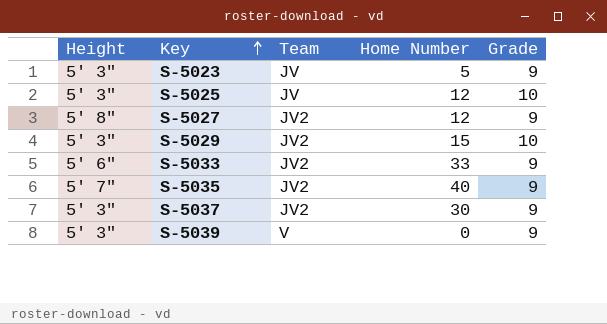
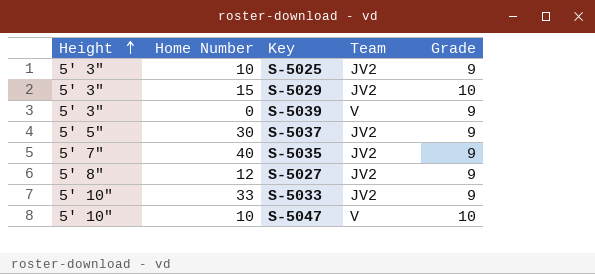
row order: Key ascending -> Height ascending
column Home Number | position: 4 -> 2
row S-5023: 5' 3" | JV | 5 | 9 -> none
S-5025 | Home Number: 12 -> 10
S-5025 | Team: JV -> JV2
S-5025 | Grade: 10 -> 9
S-5037 | Height: 5' 3" -> 5' 5"
S-5033 | Height: 5' 6" -> 5' 10"
row S-5047: none -> 5' 10" | 10 | V | 10

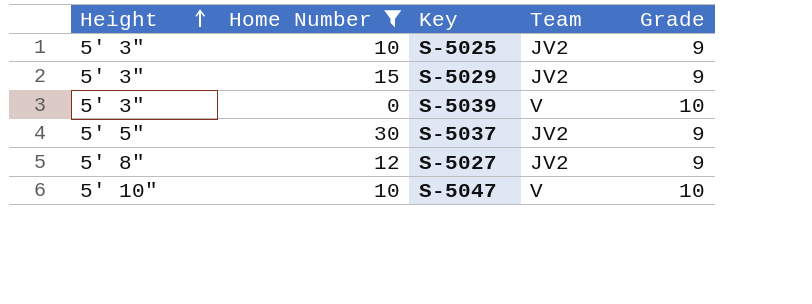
filter: none -> Home Number <= 30
S-5029 | Grade: 10 -> 9
S-5039 | Grade: 9 -> 10

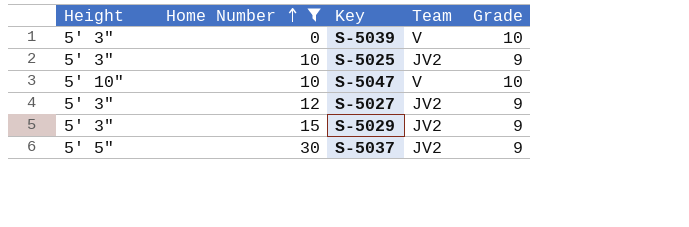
row order: Height ascending -> Home Number ascending
S-5027 | Height: 5' 8" -> 5' 3"

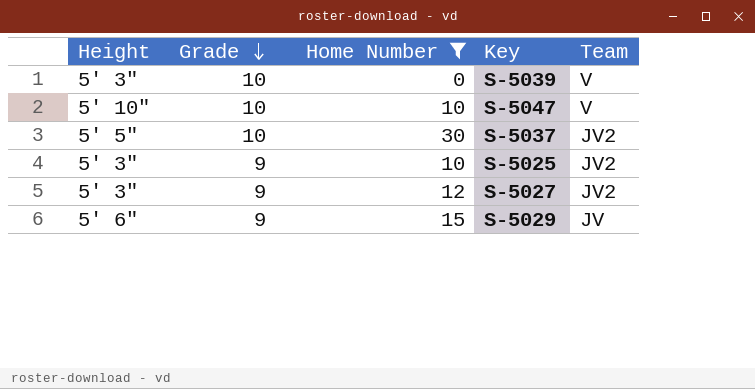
row order: Home Number ascending -> Grade descending
column Grade | position: 5 -> 2
S-5037 | Grade: 9 -> 10
S-5029 | Height: 5' 3" -> 5' 6"
S-5029 | Team: JV2 -> JV

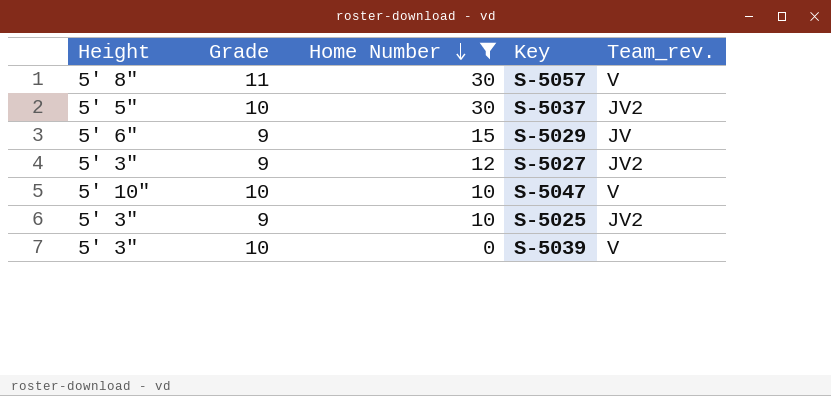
row order: Grade descending -> Home Number descending
column name: Team -> Team_rev.
row S-5057: none -> 5' 8" | 11 | 30 | V

